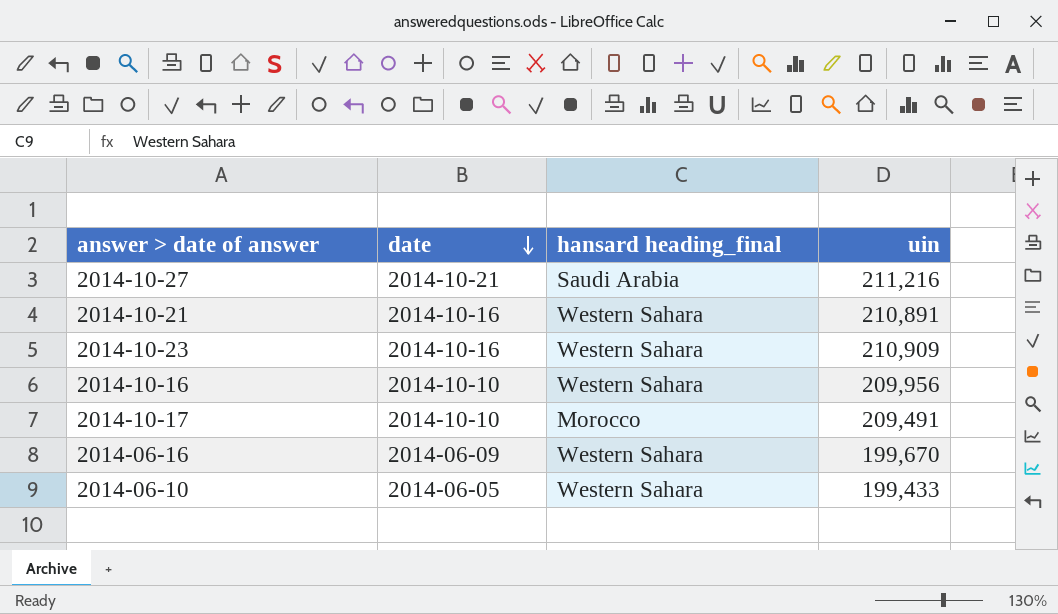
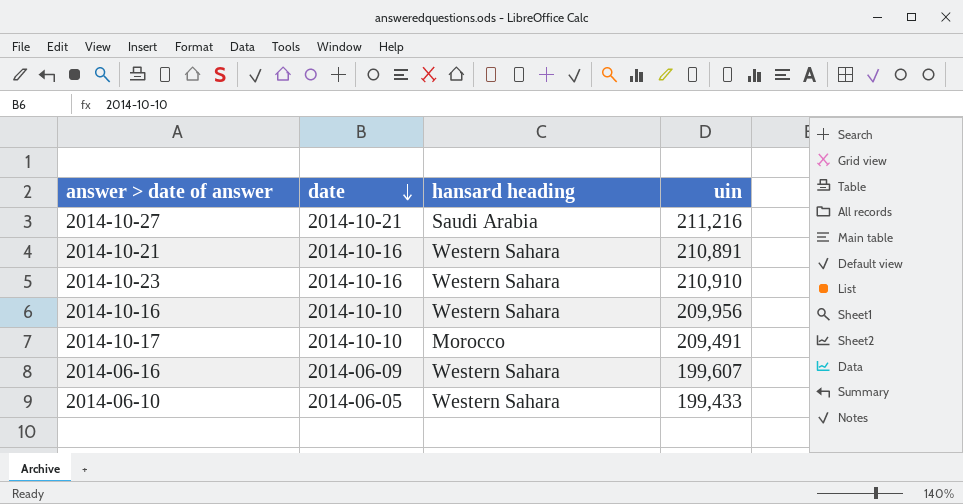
column name: hansard heading_final -> hansard heading
2014-10-23 | uin: 210,909 -> 210,910
2014-06-16 | uin: 199,670 -> 199,607

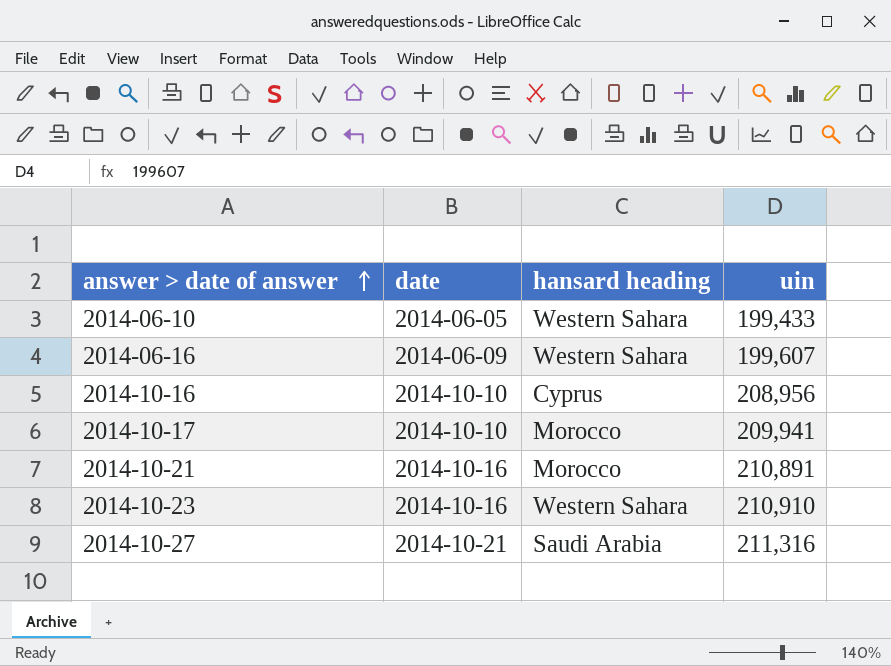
row order: date descending -> answer > date of answer ascending
2014-10-16 | hansard heading: Western Sahara -> Cyprus
2014-10-16 | uin: 209,956 -> 208,956
2014-10-17 | uin: 209,491 -> 209,941
2014-10-21 | hansard heading: Western Sahara -> Morocco
2014-10-27 | uin: 211,216 -> 211,316

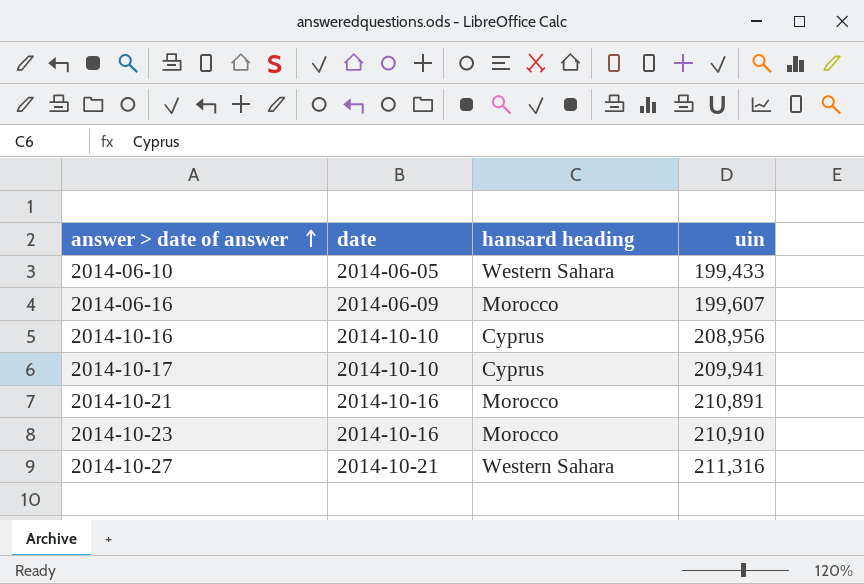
2014-06-16 | hansard heading: Western Sahara -> Morocco
2014-10-17 | hansard heading: Morocco -> Cyprus
2014-10-23 | hansard heading: Western Sahara -> Morocco
2014-10-27 | hansard heading: Saudi Arabia -> Western Sahara

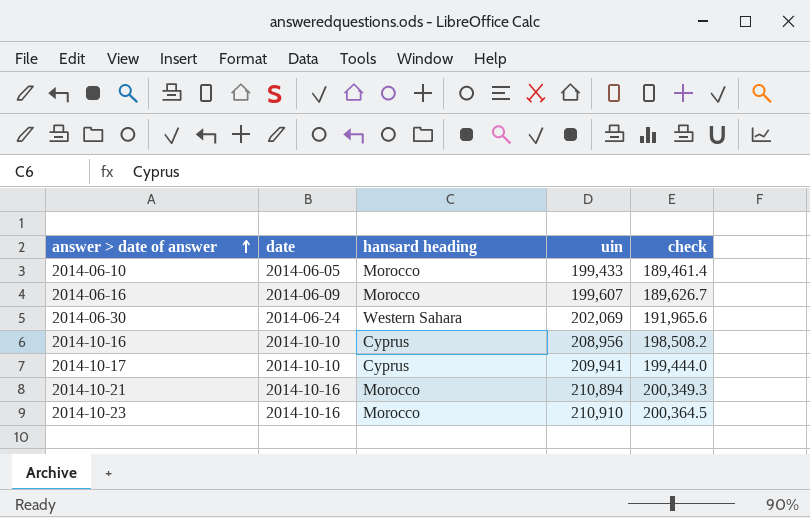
column check | formula: none -> [uin] * 0.95
row 2014-10-27: 2014-10-21 | Western Sahara | 211,316 -> none
2014-06-10 | hansard heading: Western Sahara -> Morocco
row 2014-06-30: none -> 2014-06-24 | Western Sahara | 202,069 | 191,965.6
2014-10-21 | uin: 210,891 -> 210,894

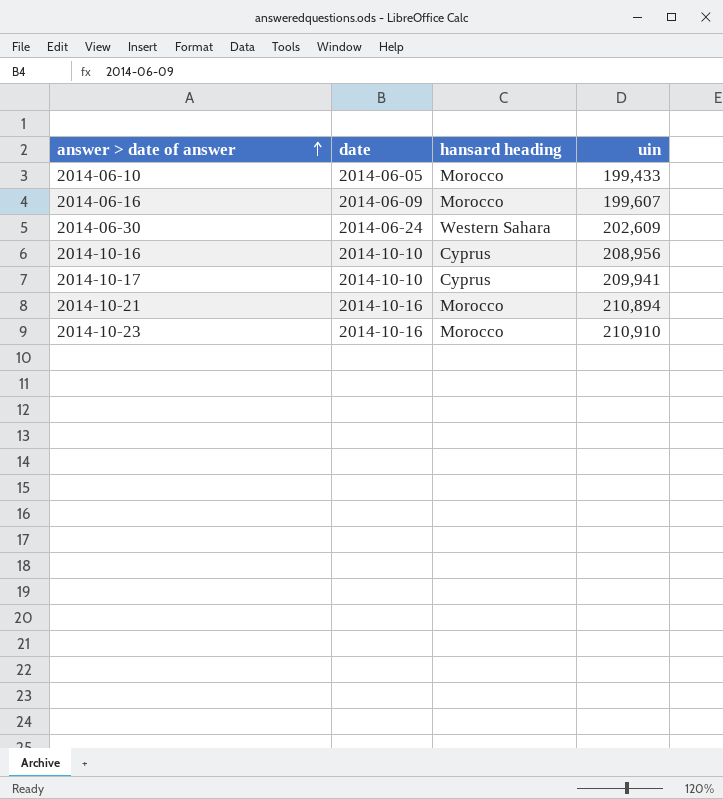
column check | formula: [uin] * 0.95 -> none
2014-06-30 | uin: 202,069 -> 202,609

